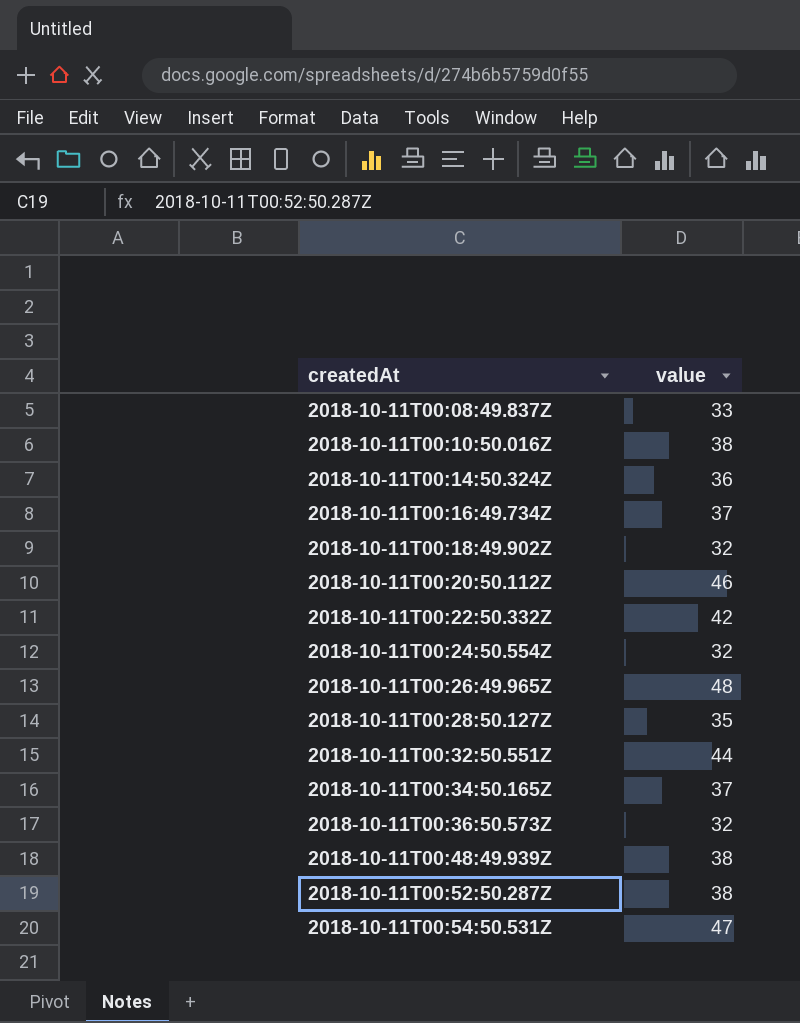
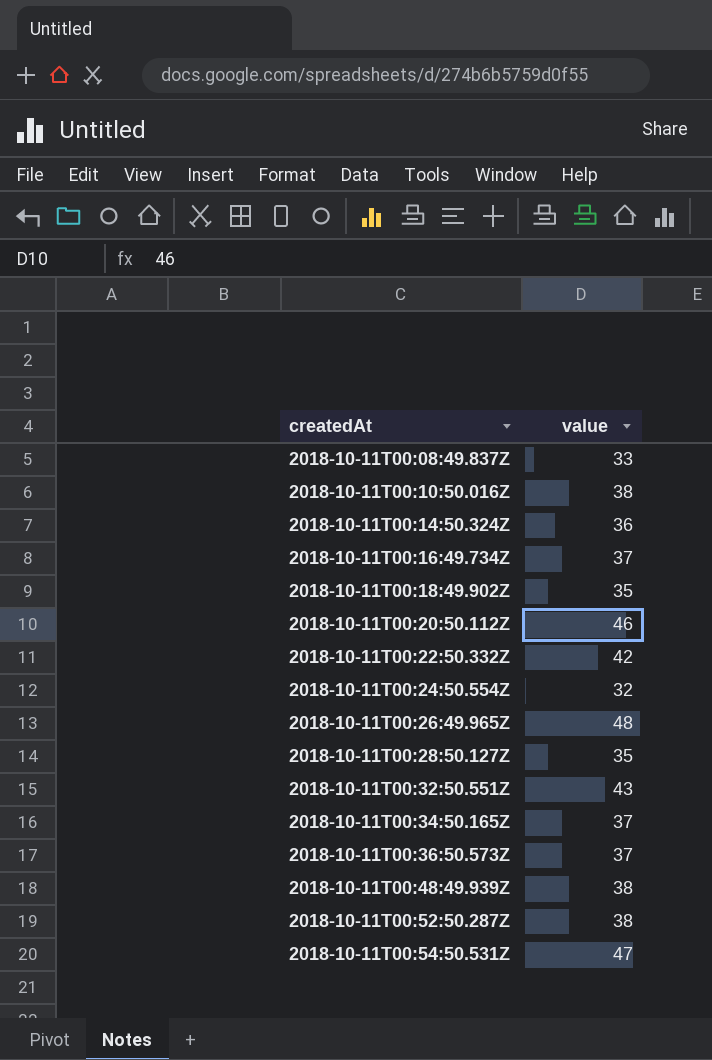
2018-10-11T00:18:49.902Z | value: 32 -> 35
2018-10-11T00:32:50.551Z | value: 44 -> 43
2018-10-11T00:36:50.573Z | value: 32 -> 37

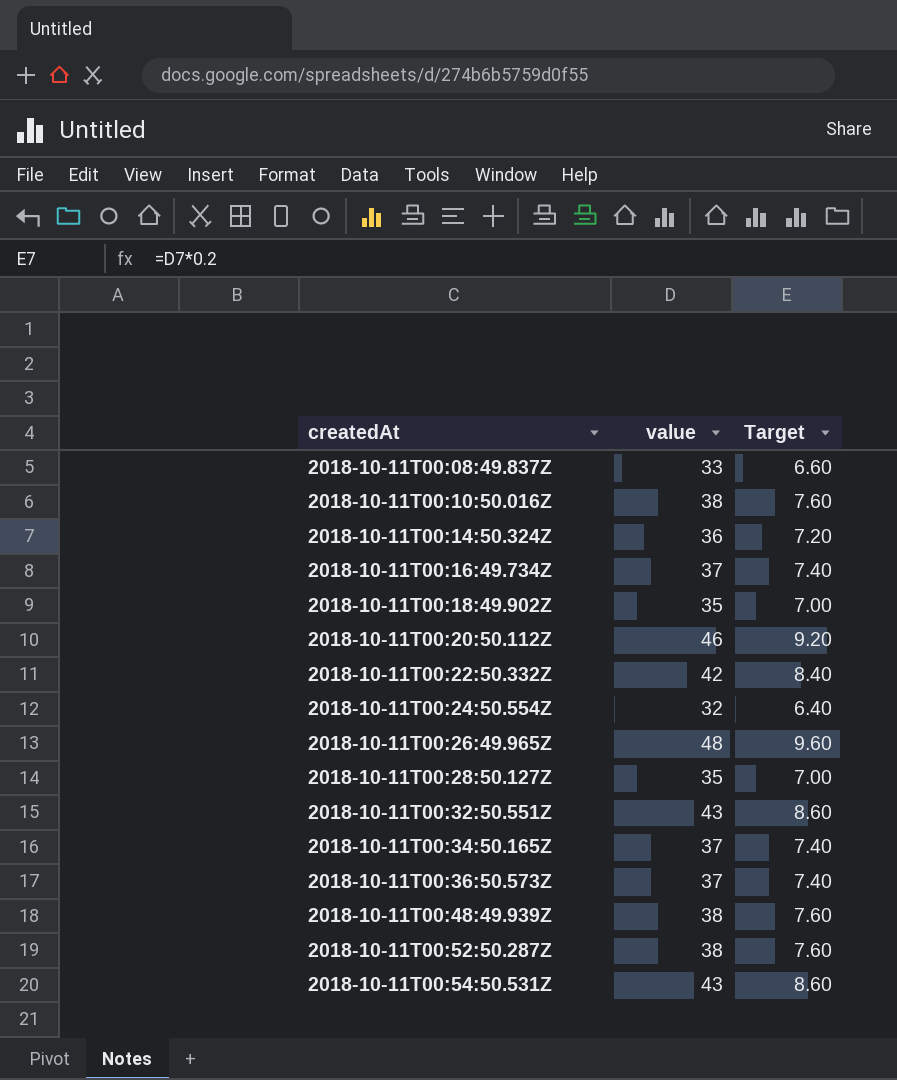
column Target | formula: none -> [value] * 0.2
2018-10-11T00:54:50.531Z | value: 47 -> 43

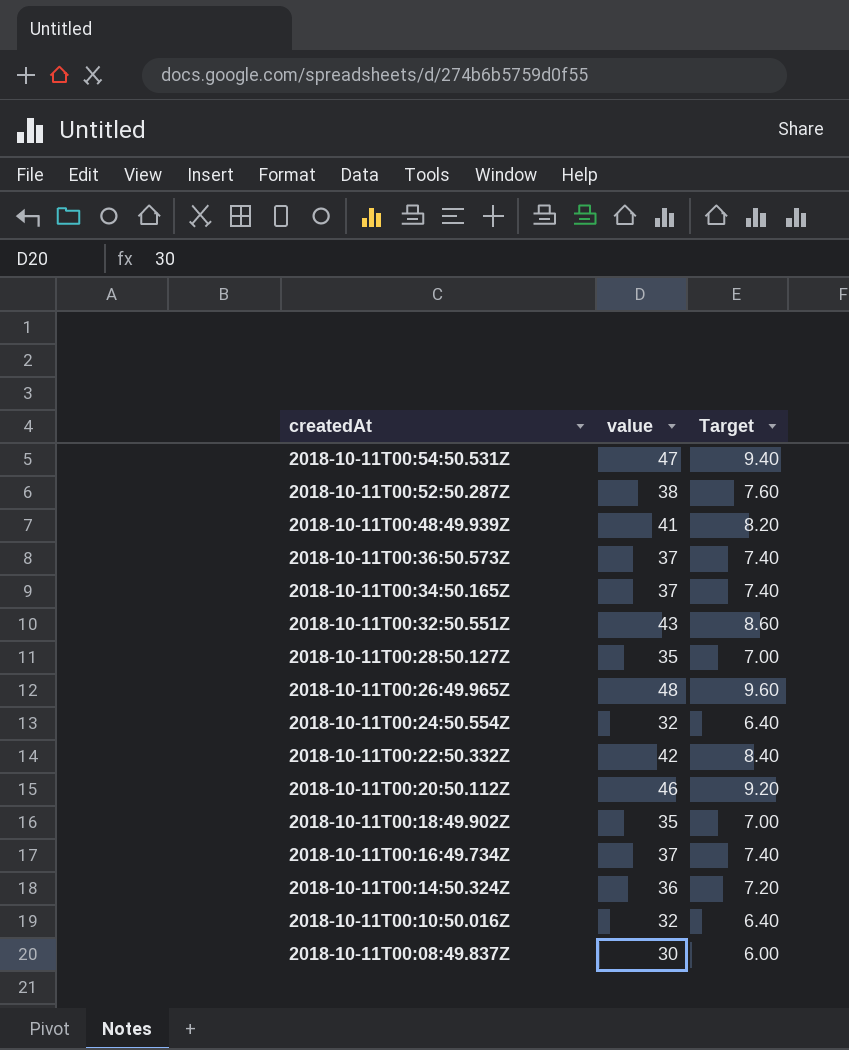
row order: createdAt ascending -> createdAt descending
2018-10-11T00:54:50.531Z | value: 43 -> 47
2018-10-11T00:54:50.531Z | Target: 8.60 -> 9.40
2018-10-11T00:48:49.939Z | value: 38 -> 41
2018-10-11T00:48:49.939Z | Target: 7.60 -> 8.20
2018-10-11T00:10:50.016Z | value: 38 -> 32
2018-10-11T00:10:50.016Z | Target: 7.60 -> 6.40
2018-10-11T00:08:49.837Z | value: 33 -> 30
2018-10-11T00:08:49.837Z | Target: 6.60 -> 6.00

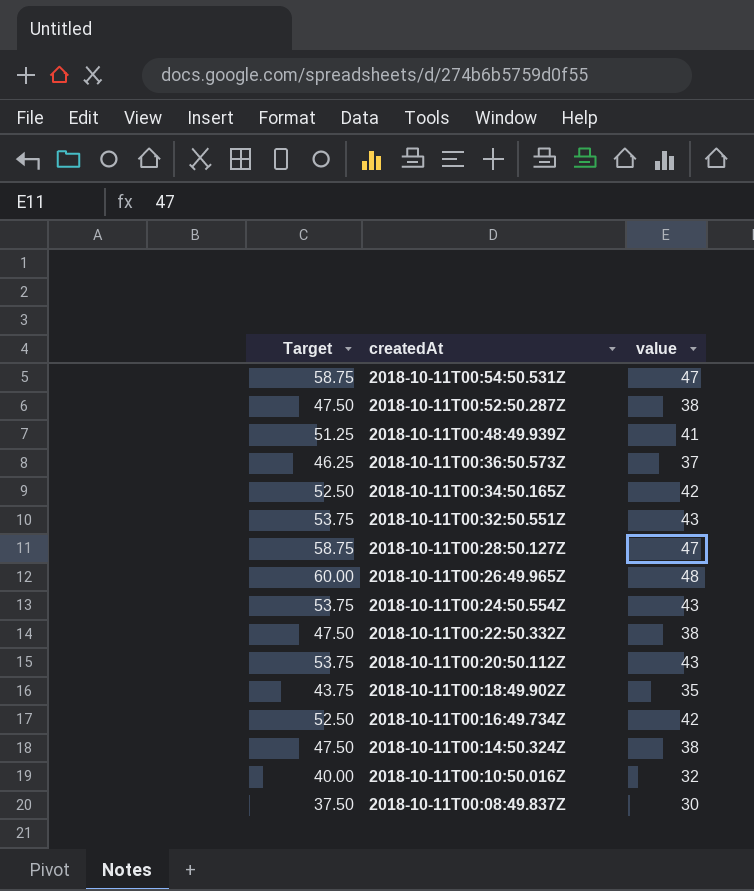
column Target | formula: [value] * 0.2 -> [value] * 1.25
column Target | position: 3 -> 1
2018-10-11T00:34:50.165Z | value: 37 -> 42
2018-10-11T00:28:50.127Z | value: 35 -> 47
2018-10-11T00:24:50.554Z | value: 32 -> 43
2018-10-11T00:22:50.332Z | value: 42 -> 38
2018-10-11T00:20:50.112Z | value: 46 -> 43
2018-10-11T00:16:49.734Z | value: 37 -> 42
2018-10-11T00:14:50.324Z | value: 36 -> 38

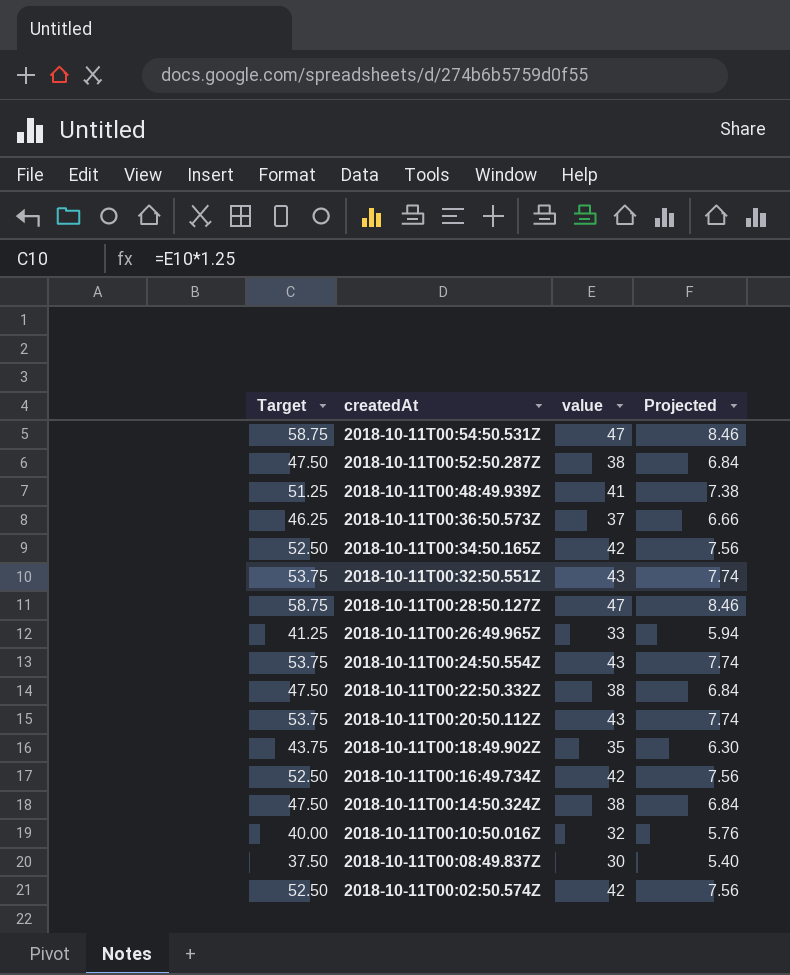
column Projected | formula: none -> [value] * 0.18
2018-10-11T00:26:49.965Z | Target: 60.00 -> 41.25
2018-10-11T00:26:49.965Z | value: 48 -> 33
row 2018-10-11T00:02:50.574Z: none -> 52.50 | 42 | 7.56

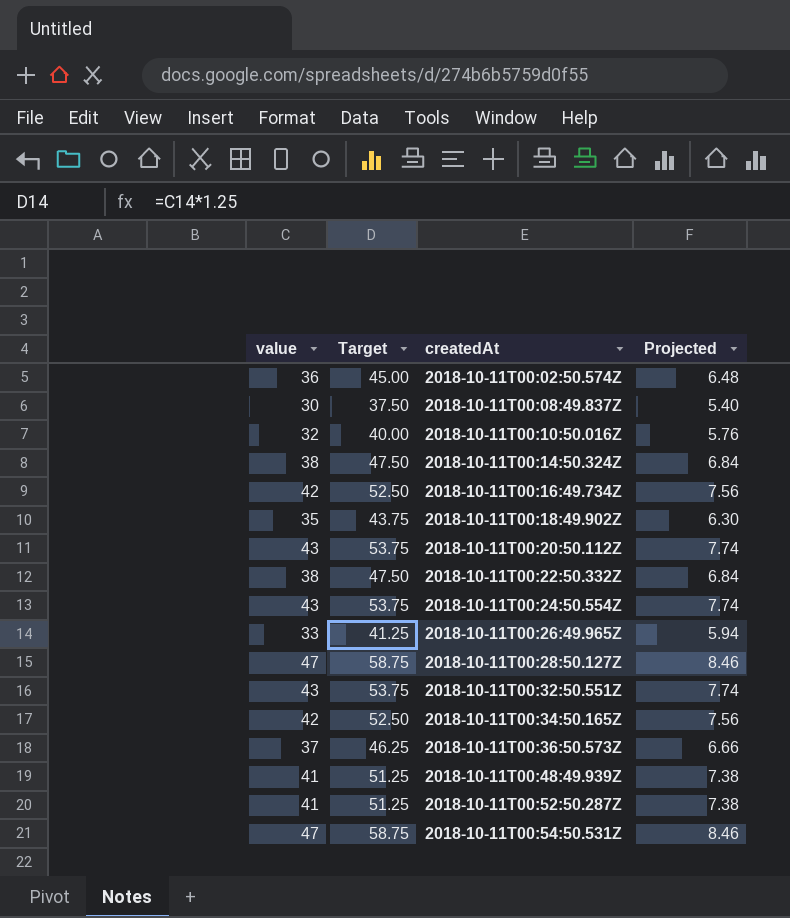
row order: createdAt descending -> createdAt ascending
column value | position: 3 -> 1
2018-10-11T00:02:50.574Z | value: 42 -> 36
2018-10-11T00:02:50.574Z | Target: 52.50 -> 45.00
2018-10-11T00:02:50.574Z | Projected: 7.56 -> 6.48
2018-10-11T00:52:50.287Z | value: 38 -> 41
2018-10-11T00:52:50.287Z | Target: 47.50 -> 51.25
2018-10-11T00:52:50.287Z | Projected: 6.84 -> 7.38

